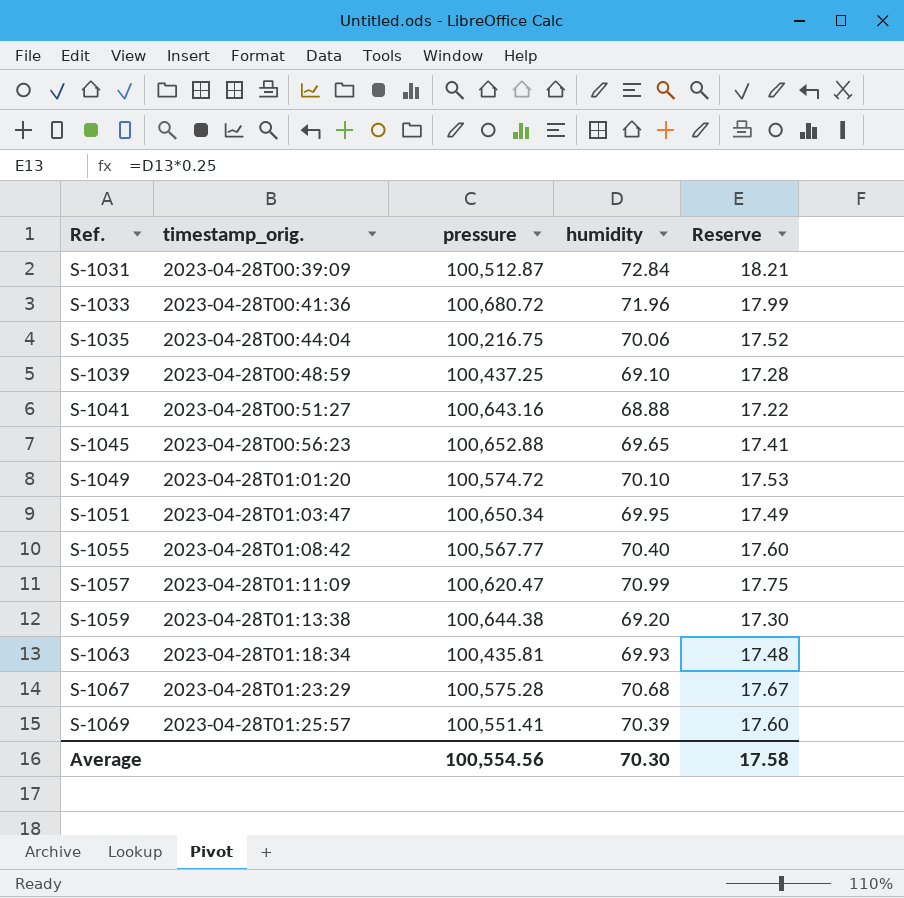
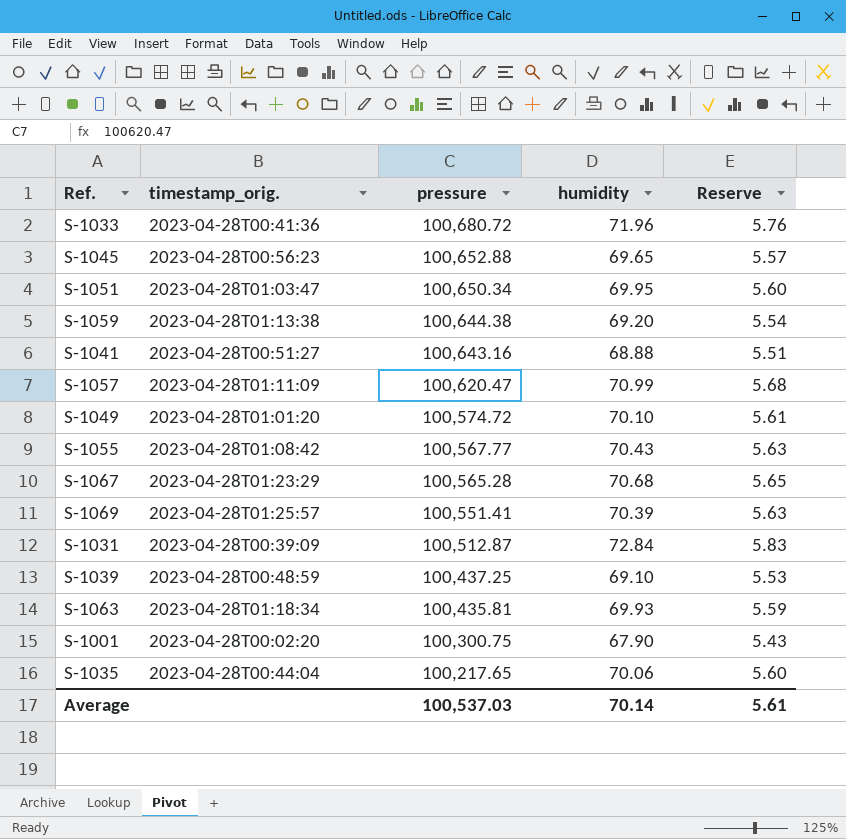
row order: Ref. ascending -> pressure descending
column Reserve | formula: [humidity] * 0.25 -> [humidity] * 0.08
S-1055 | humidity: 70.40 -> 70.43
S-1067 | pressure: 100,575.28 -> 100,565.28
row S-1001: none -> 2023-04-28T00:02:20 | 100,300.75 | 67.90 | 5.43
S-1035 | pressure: 100,216.75 -> 100,217.65
Average | pressure: 100,554.56 -> 100,537.03
Average | humidity: 70.30 -> 70.14
Average | Reserve: 17.58 -> 5.61

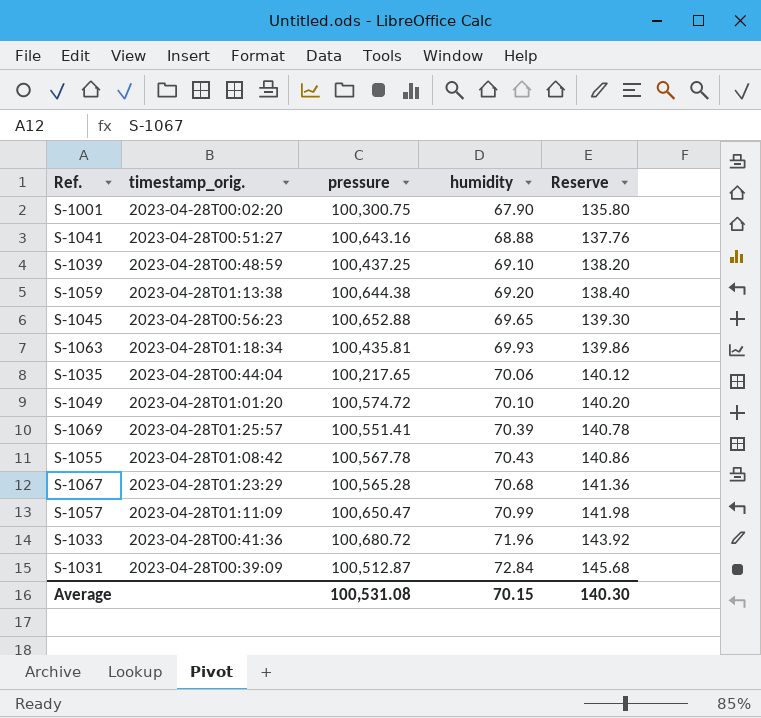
row order: pressure descending -> humidity ascending
column Reserve | formula: [humidity] * 0.08 -> [humidity] * 2
row S-1051: 2023-04-28T01:03:47 | 100,650.34 | 69.95 | 5.60 -> none
S-1055 | pressure: 100,567.77 -> 100,567.78
S-1057 | pressure: 100,620.47 -> 100,650.47
Average | pressure: 100,537.03 -> 100,531.08
Average | humidity: 70.14 -> 70.15
Average | Reserve: 5.61 -> 140.30

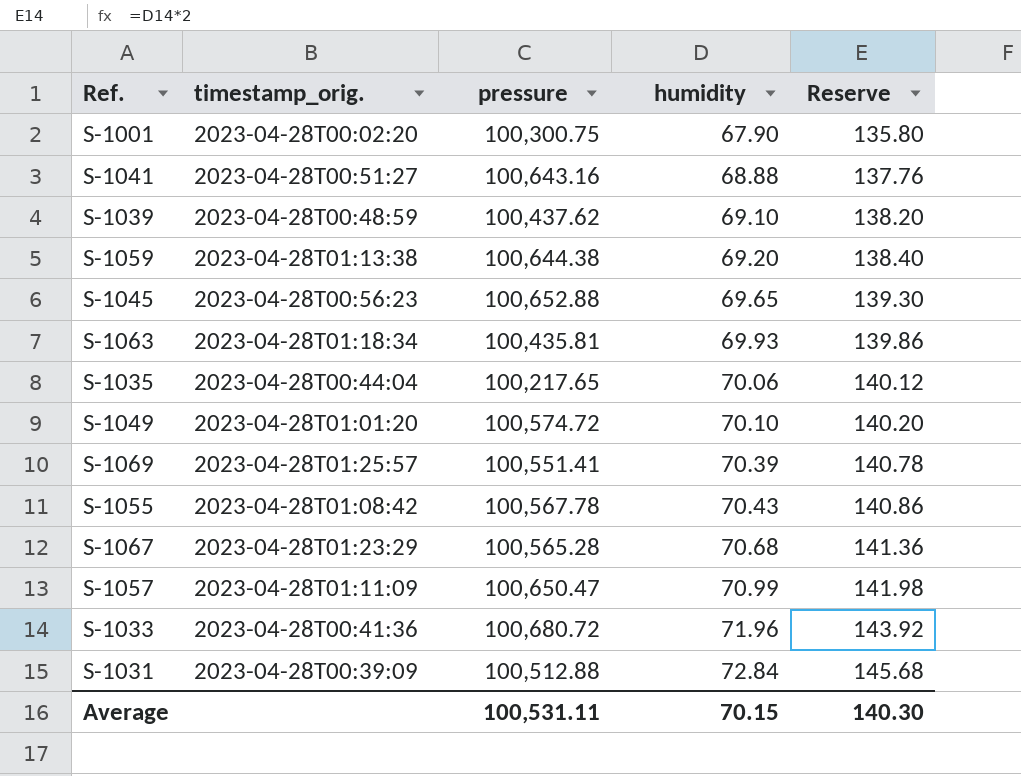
S-1039 | pressure: 100,437.25 -> 100,437.62
S-1031 | pressure: 100,512.87 -> 100,512.88
Average | pressure: 100,531.08 -> 100,531.11

